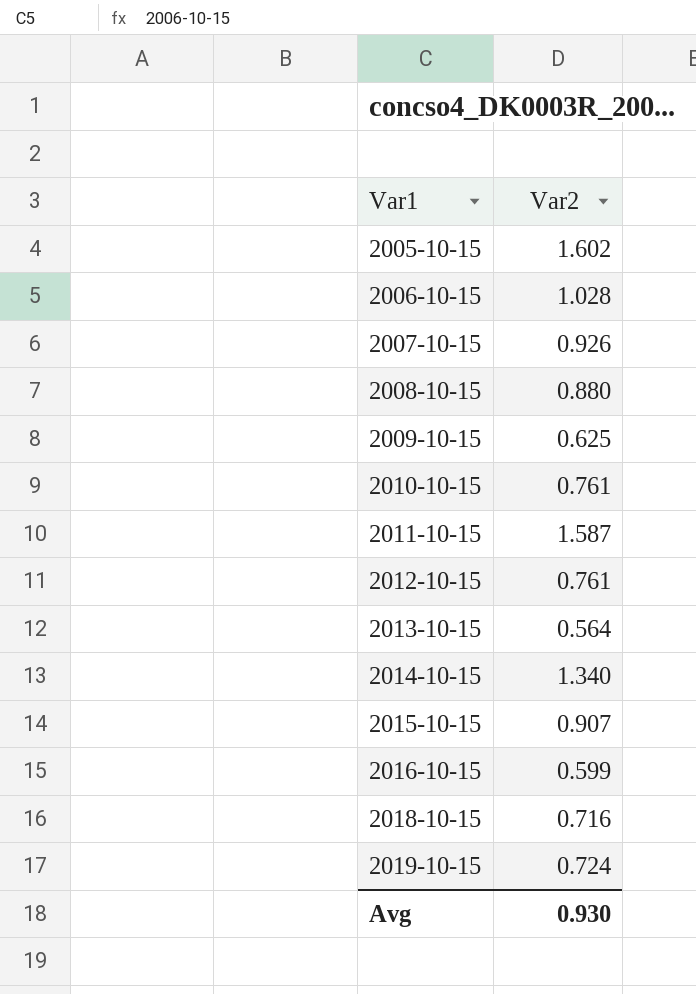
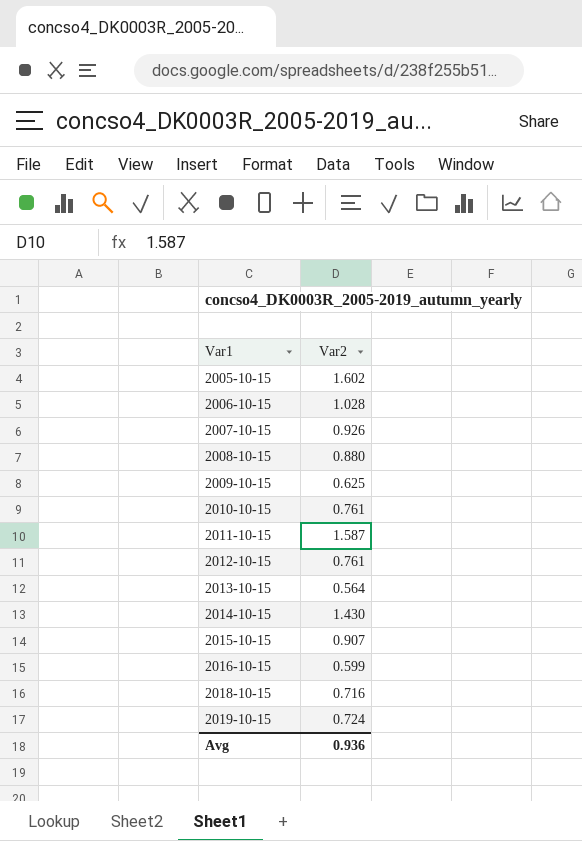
2014-10-15 | Var2: 1.340 -> 1.430
Avg | Var2: 0.930 -> 0.936

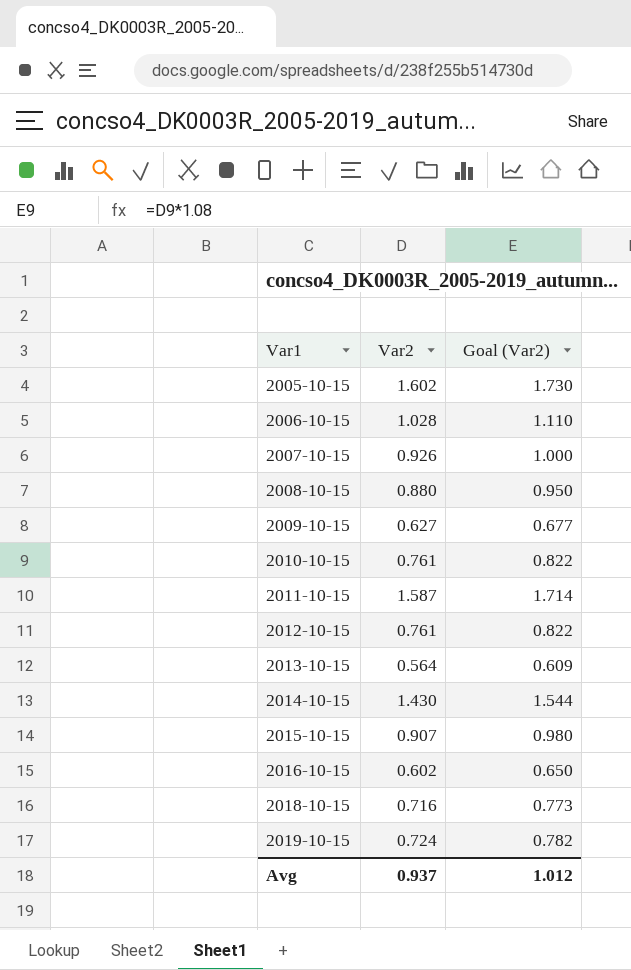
column Goal (Var2) | formula: none -> [Var2] * 1.08
2009-10-15 | Var2: 0.625 -> 0.627
2016-10-15 | Var2: 0.599 -> 0.602
Avg | Var2: 0.936 -> 0.937

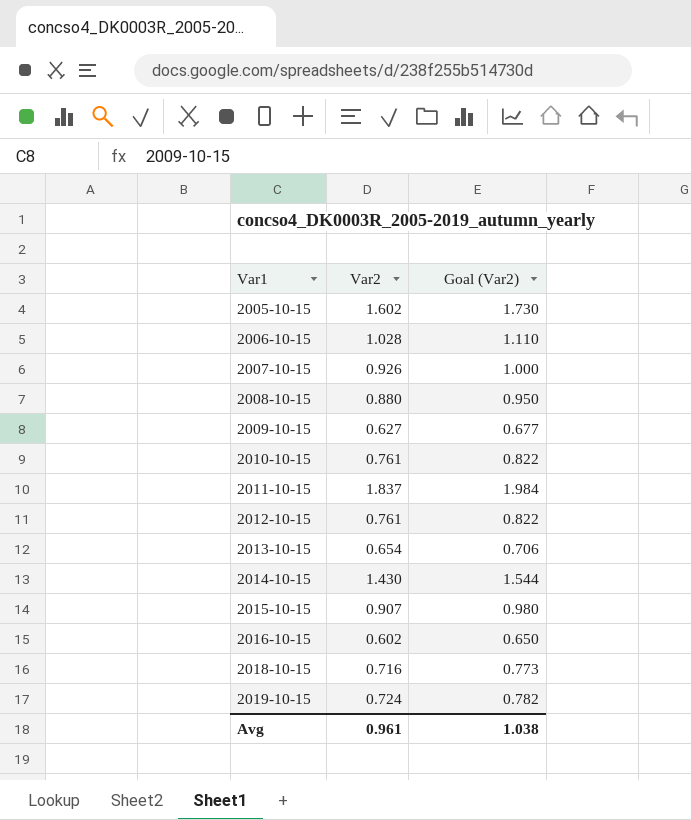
2011-10-15 | Var2: 1.587 -> 1.837
2011-10-15 | Goal (Var2): 1.714 -> 1.984
2013-10-15 | Var2: 0.564 -> 0.654
2013-10-15 | Goal (Var2): 0.609 -> 0.706
Avg | Var2: 0.937 -> 0.961
Avg | Goal (Var2): 1.012 -> 1.038

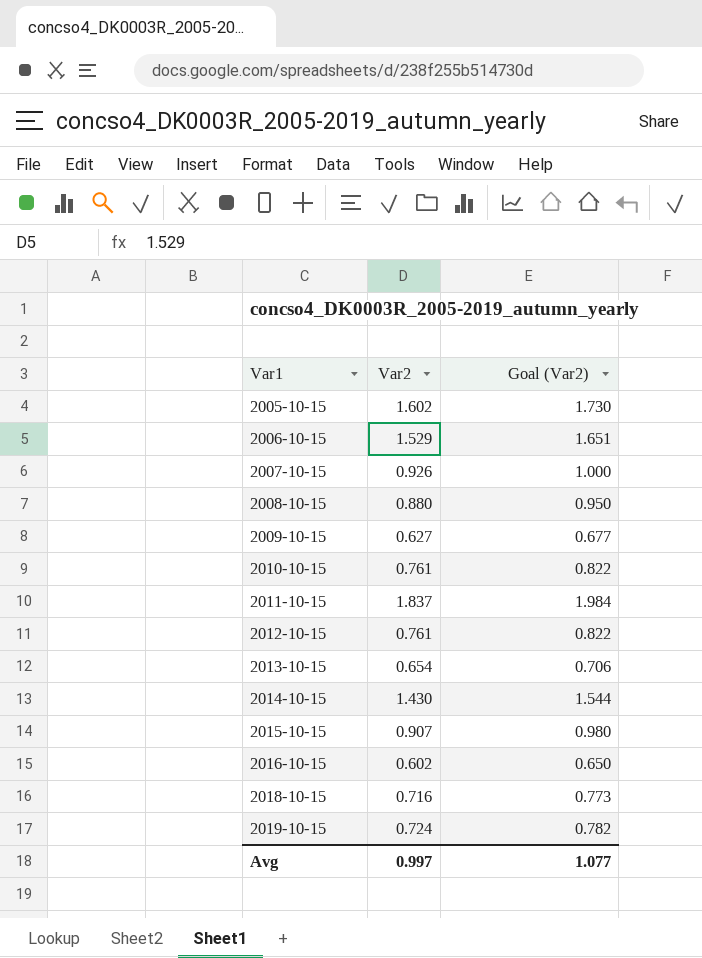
2006-10-15 | Var2: 1.028 -> 1.529
2006-10-15 | Goal (Var2): 1.110 -> 1.651
Avg | Var2: 0.961 -> 0.997
Avg | Goal (Var2): 1.038 -> 1.077

